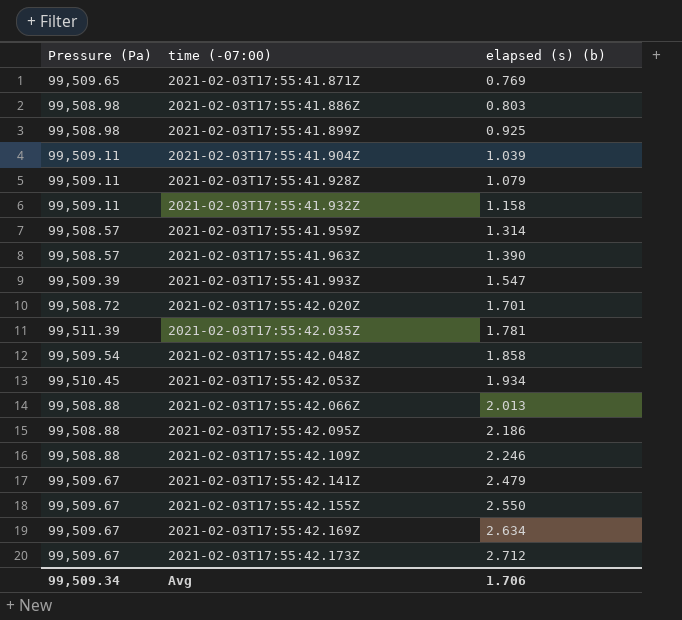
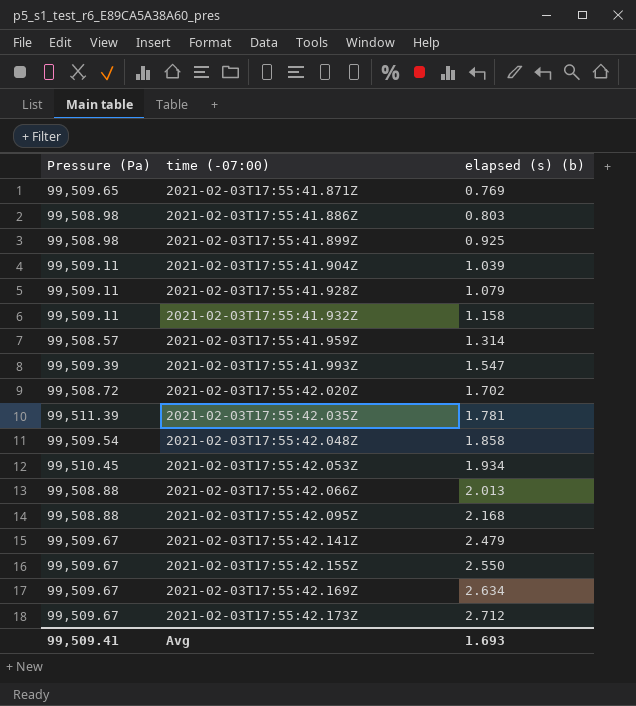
row 2021-02-03T17:55:41.963Z: 99,508.57 | 1.390 -> none
row 2021-02-03T17:55:42.109Z: 99,508.88 | 2.246 -> none
2021-02-03T17:55:42.020Z | elapsed (s) (b): 1.701 -> 1.702
2021-02-03T17:55:42.095Z | elapsed (s) (b): 2.186 -> 2.168
Avg | Pressure (Pa): 99,509.34 -> 99,509.41
Avg | elapsed (s) (b): 1.706 -> 1.693

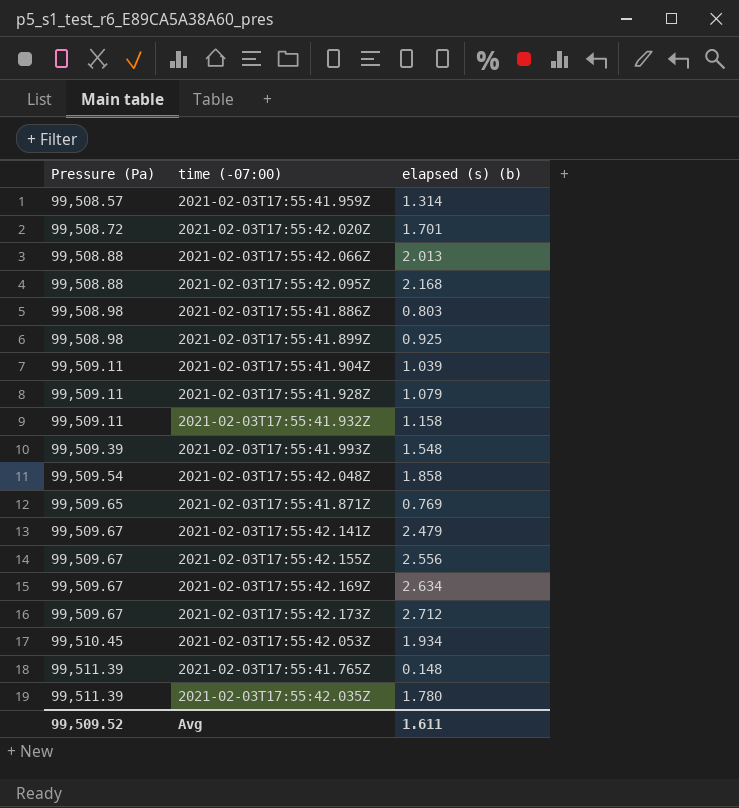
row order: time (-07:00) ascending -> Pressure (Pa) ascending
2021-02-03T17:55:42.020Z | elapsed (s) (b): 1.702 -> 1.701
2021-02-03T17:55:41.993Z | elapsed (s) (b): 1.547 -> 1.548
2021-02-03T17:55:42.155Z | elapsed (s) (b): 2.550 -> 2.556
row 2021-02-03T17:55:41.765Z: none -> 99,511.39 | 0.148
2021-02-03T17:55:42.035Z | elapsed (s) (b): 1.781 -> 1.780
Avg | Pressure (Pa): 99,509.41 -> 99,509.52
Avg | elapsed (s) (b): 1.693 -> 1.611

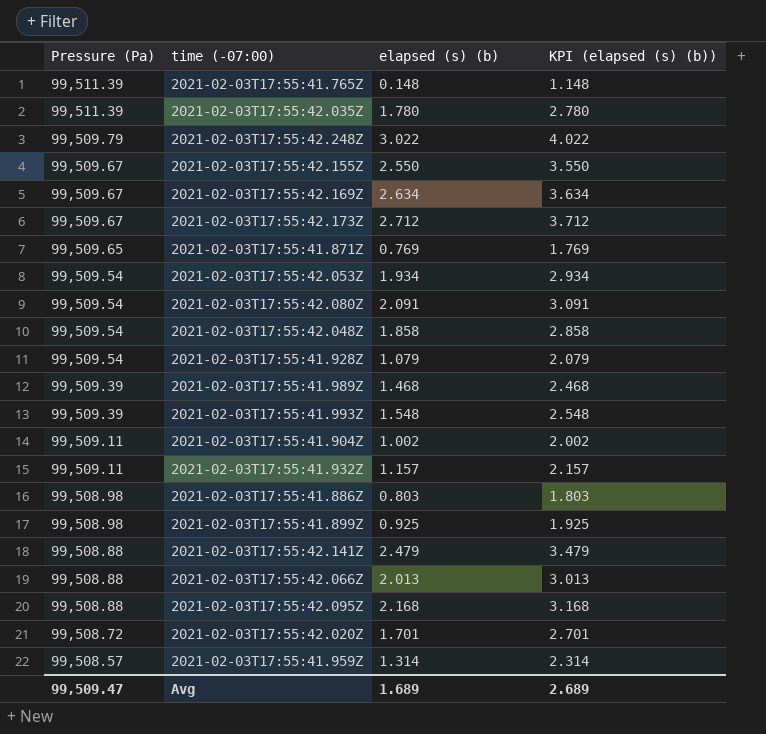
row order: Pressure (Pa) ascending -> Pressure (Pa) descending
column KPI (elapsed (s) (b)) | formula: none -> [elapsed (s) (b)] + 1
row 2021-02-03T17:55:42.248Z: none -> 99,509.79 | 3.022 | 4.022
2021-02-03T17:55:42.155Z | elapsed (s) (b): 2.556 -> 2.550
2021-02-03T17:55:42.053Z | Pressure (Pa): 99,510.45 -> 99,509.54
row 2021-02-03T17:55:42.080Z: none -> 99,509.54 | 2.091 | 3.091
2021-02-03T17:55:41.928Z | Pressure (Pa): 99,509.11 -> 99,509.54
row 2021-02-03T17:55:41.989Z: none -> 99,509.39 | 1.468 | 2.468
2021-02-03T17:55:41.904Z | elapsed (s) (b): 1.039 -> 1.002
2021-02-03T17:55:41.932Z | elapsed (s) (b): 1.158 -> 1.157
2021-02-03T17:55:42.141Z | Pressure (Pa): 99,509.67 -> 99,508.88
Avg | Pressure (Pa): 99,509.52 -> 99,509.47
Avg | elapsed (s) (b): 1.611 -> 1.689

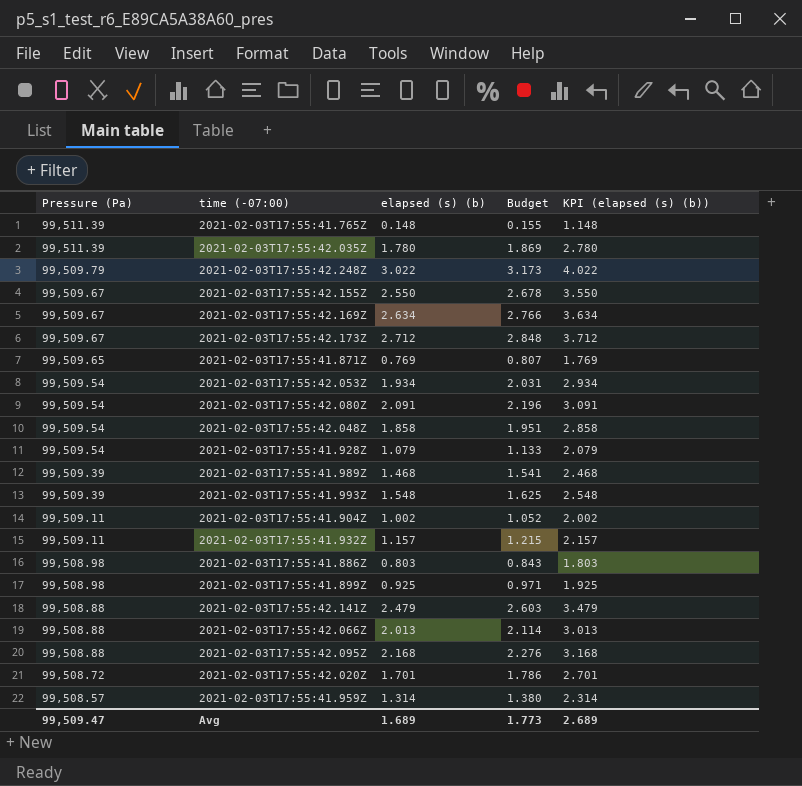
column Budget | formula: none -> [elapsed (s) (b)] * 1.05

